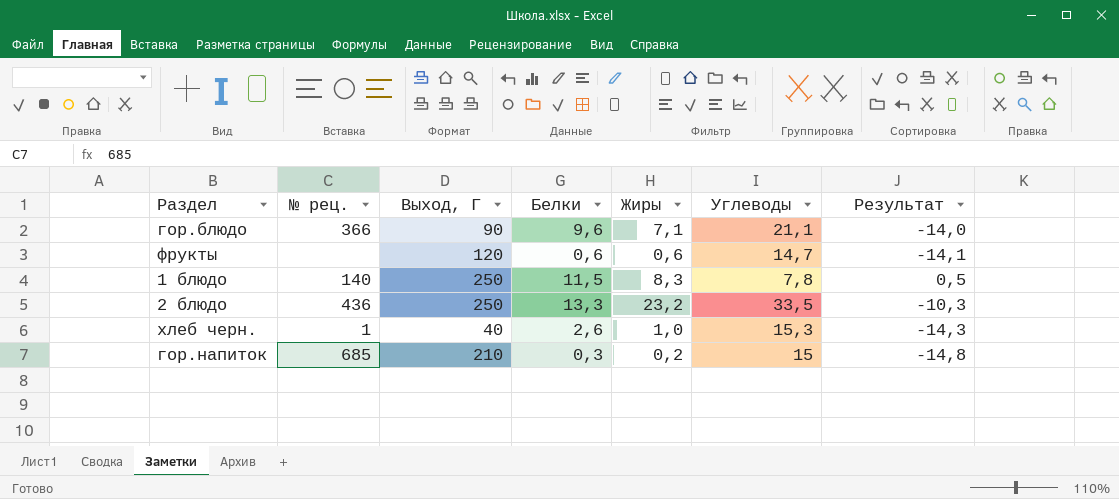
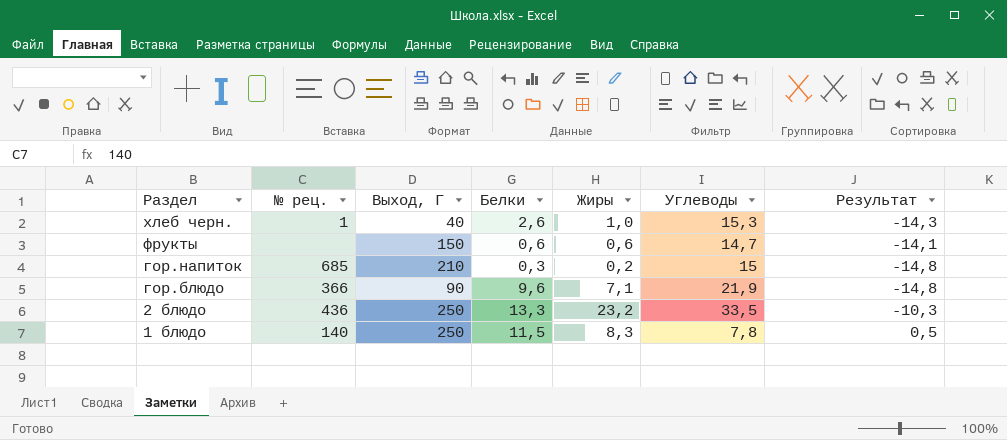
row order: none -> Раздел descending
фрукты | Выход, Г: 120 -> 150
гор.блюдо | Углеводы: 21,1 -> 21,9
гор.блюдо | Результат: -14,0 -> -14,8

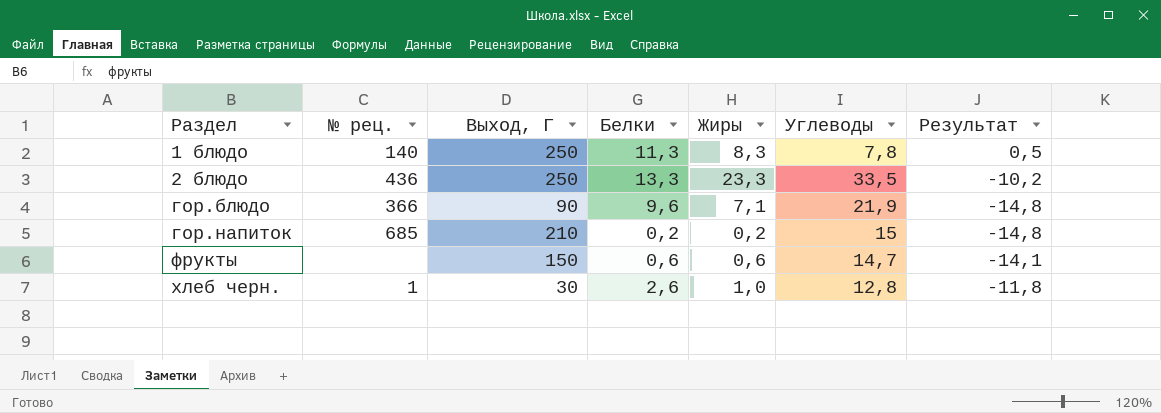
row order: Раздел descending -> Раздел ascending
1 блюдо | Белки: 11,5 -> 11,3
2 блюдо | Жиры: 23,2 -> 23,3
2 блюдо | Результат: -10,3 -> -10,2
гор.напиток | Белки: 0,3 -> 0,2
хлеб черн. | Выход, Г: 40 -> 30
хлеб черн. | Углеводы: 15,3 -> 12,8
хлеб черн. | Результат: -14,3 -> -11,8

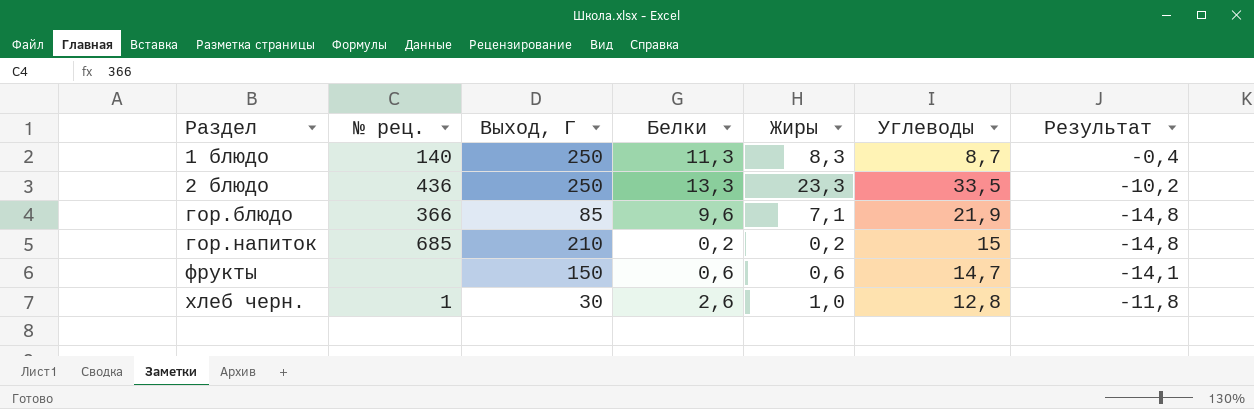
1 блюдо | Углеводы: 7,8 -> 8,7
1 блюдо | Результат: 0,5 -> -0,4
гор.блюдо | Выход, Г: 90 -> 85

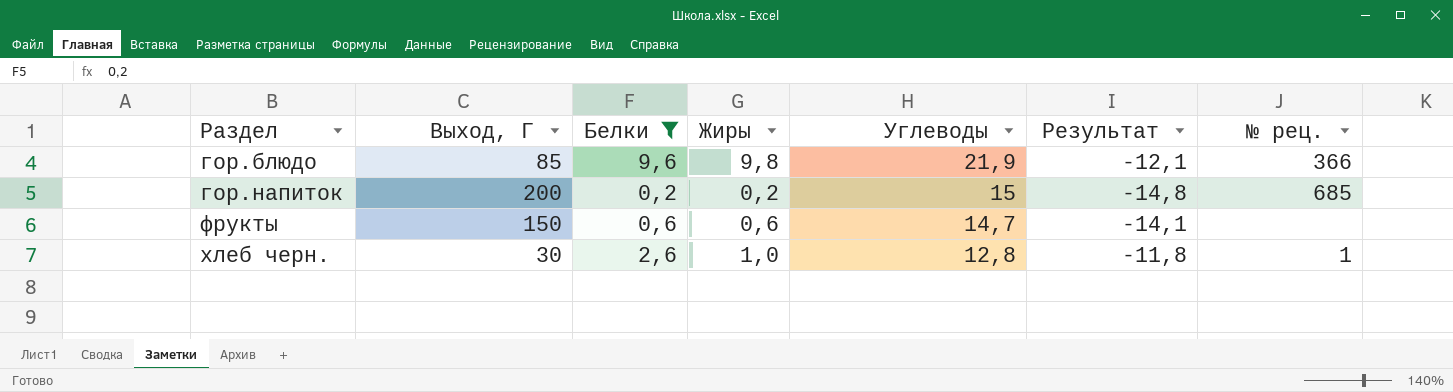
filter: none -> Белки <= 9,6
column № рец. | position: 2 -> 7
гор.блюдо | Жиры: 7,1 -> 9,8
гор.блюдо | Результат: -14,8 -> -12,1
гор.напиток | Выход, Г: 210 -> 200

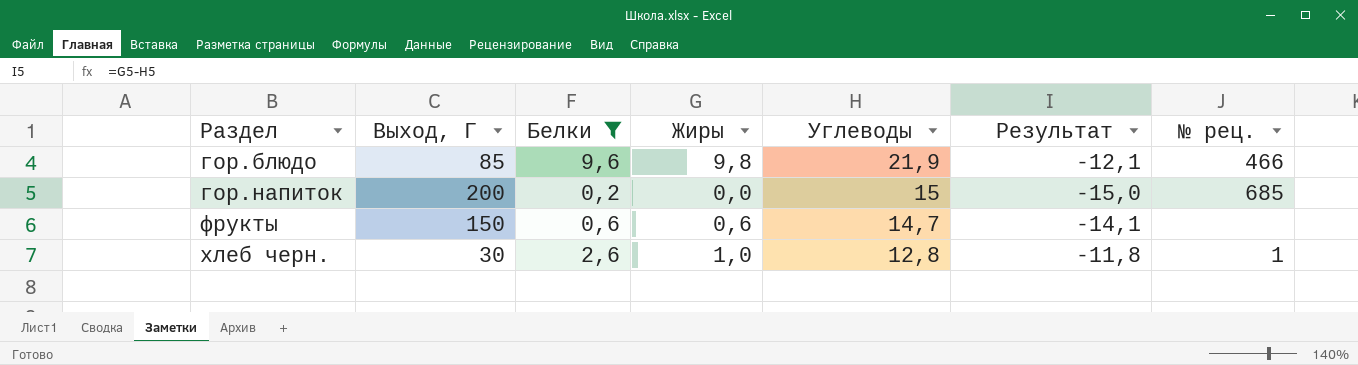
гор.блюдо | № рец.: 366 -> 466
гор.напиток | Жиры: 0,2 -> 0,0
гор.напиток | Результат: -14,8 -> -15,0

